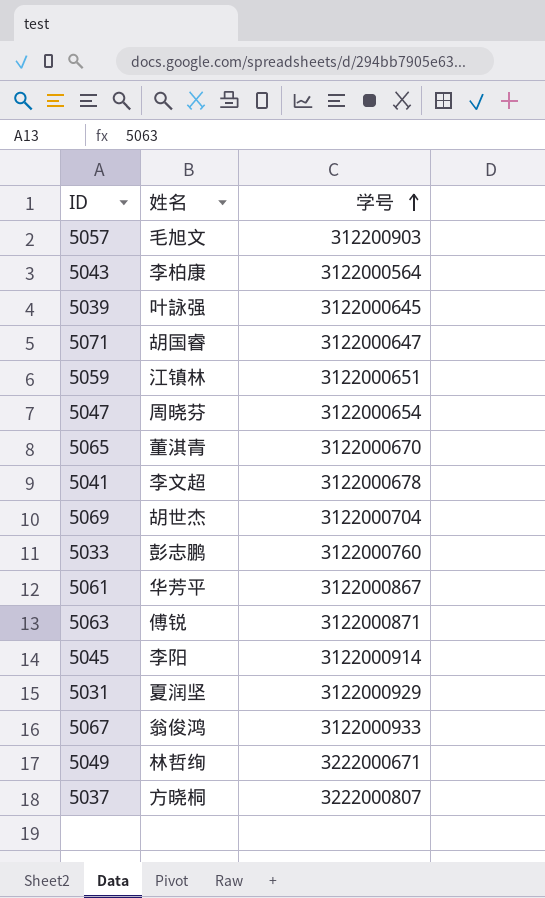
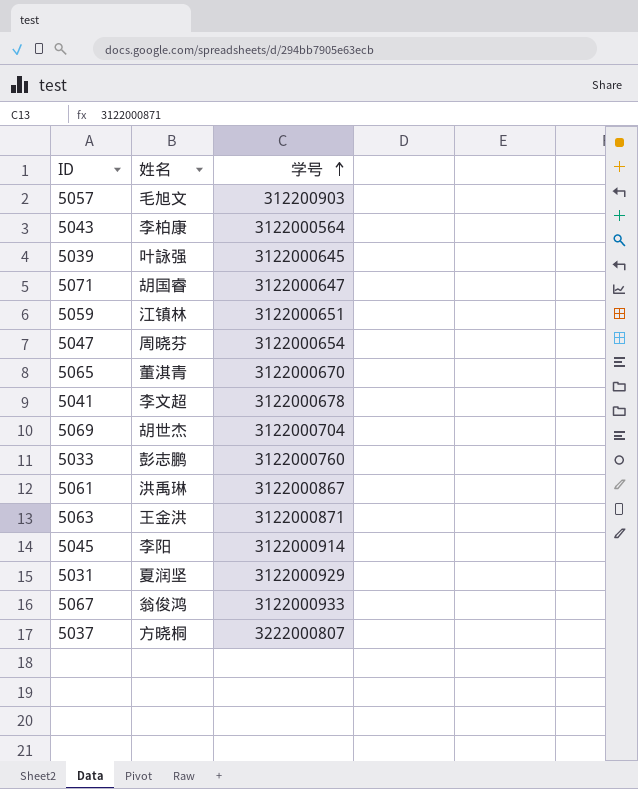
row 5049: 林哲绚 | 3222000671 -> none
5061 | 姓名: 华芳平 -> 洪禹琳
5063 | 姓名: 傅锐 -> 王金洪

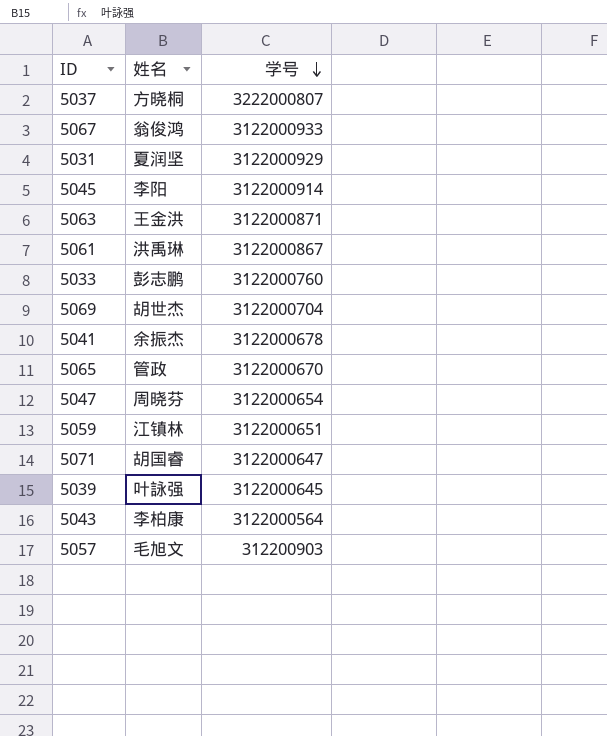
row order: 学号 ascending -> 学号 descending
5041 | 姓名: 李文超 -> 余振杰
5065 | 姓名: 董淇青 -> 管政

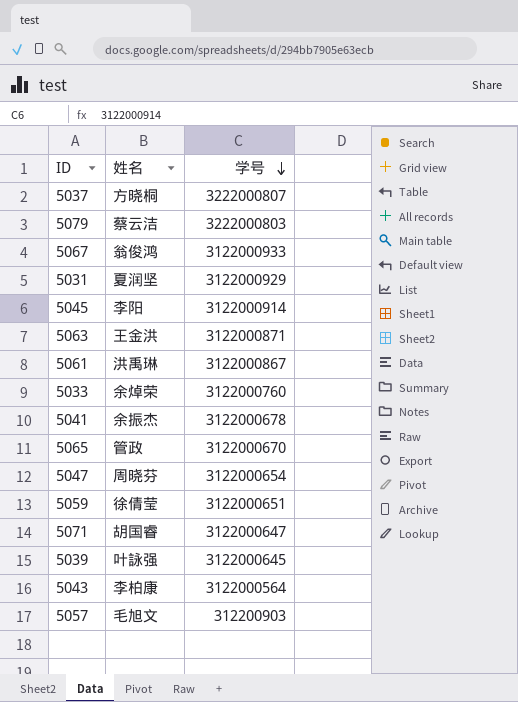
row 5069: 胡世杰 | 3122000704 -> none
row 5079: none -> 蔡云洁 | 3222000803
5033 | 姓名: 彭志鹏 -> 余焯荣
5059 | 姓名: 江镇林 -> 徐倩莹

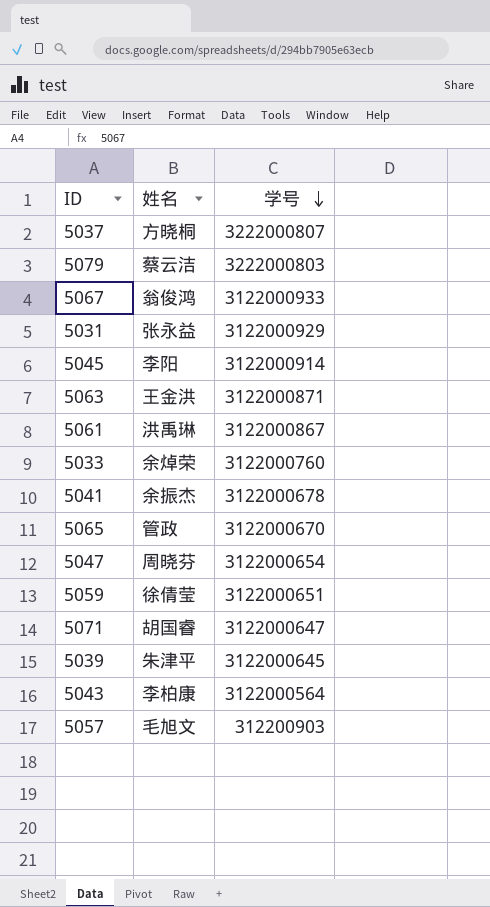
5031 | 姓名: 夏润坚 -> 张永益
5039 | 姓名: 叶詠强 -> 朱津平

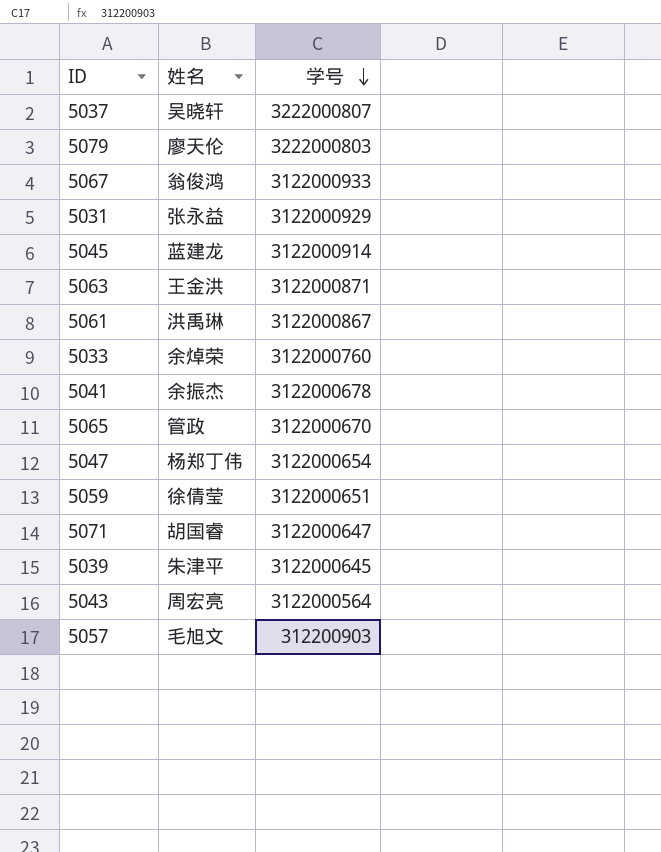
5037 | 姓名: 方晓桐 -> 吴晓轩
5079 | 姓名: 蔡云洁 -> 廖天伦
5045 | 姓名: 李阳 -> 蓝建龙
5047 | 姓名: 周晓芬 -> 杨郑丁伟
5043 | 姓名: 李柏康 -> 周宏亮

